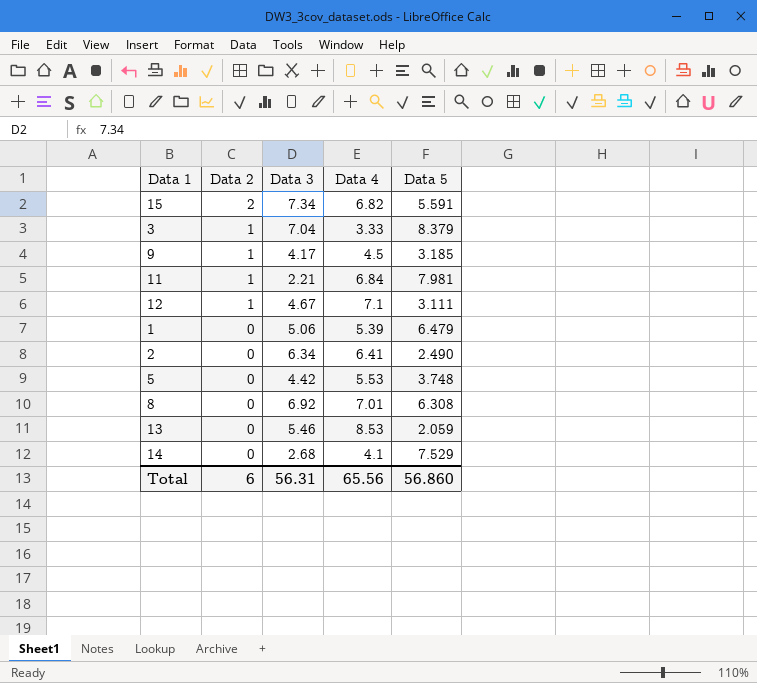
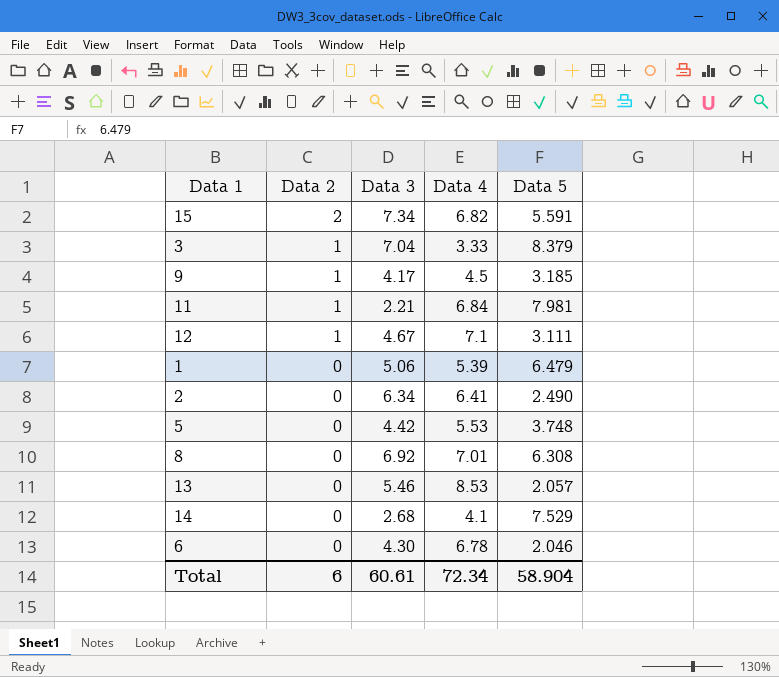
13 | Data 5: 2.059 -> 2.057
row 6: none -> 0 | 4.30 | 6.78 | 2.046
Total | Data 3: 56.31 -> 60.61
Total | Data 4: 65.56 -> 72.34
Total | Data 5: 56.860 -> 58.904

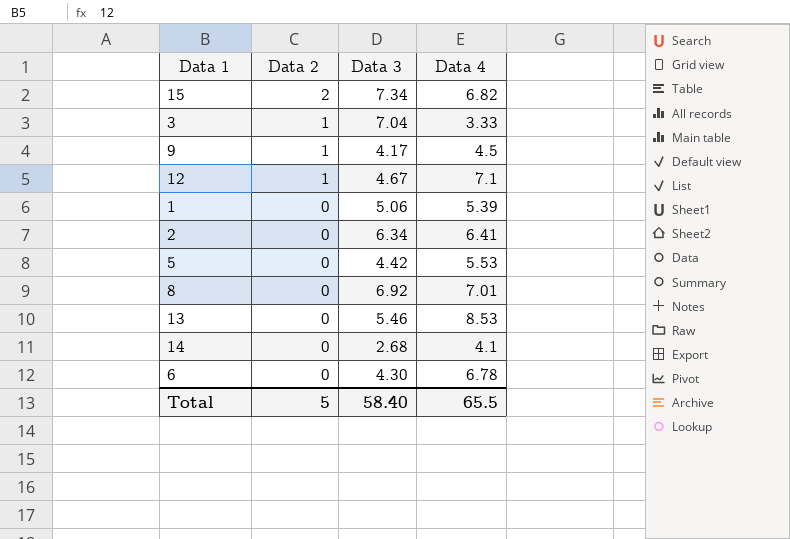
column Data 5 | position: 5 -> none
row 11: 1 | 2.21 | 6.84 | 7.981 -> none
Total | Data 2: 6 -> 5
Total | Data 3: 60.61 -> 58.40
Total | Data 4: 72.34 -> 65.5

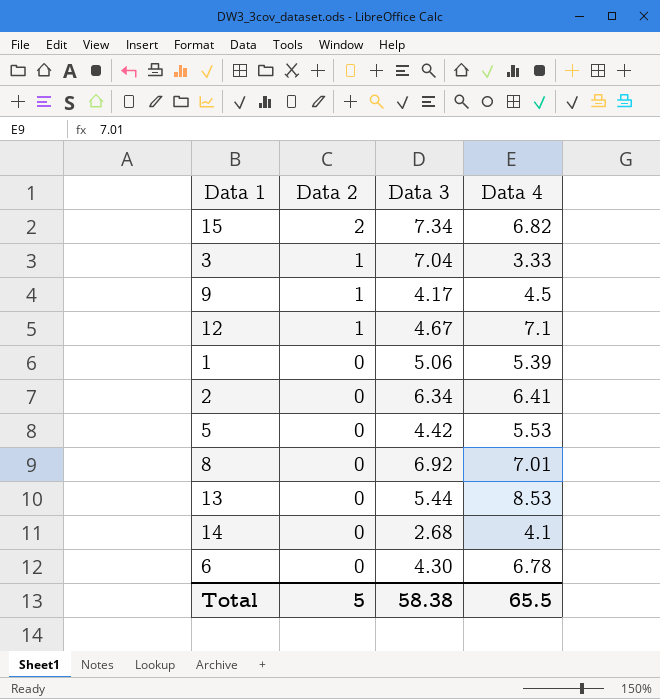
13 | Data 3: 5.46 -> 5.44
Total | Data 3: 58.40 -> 58.38

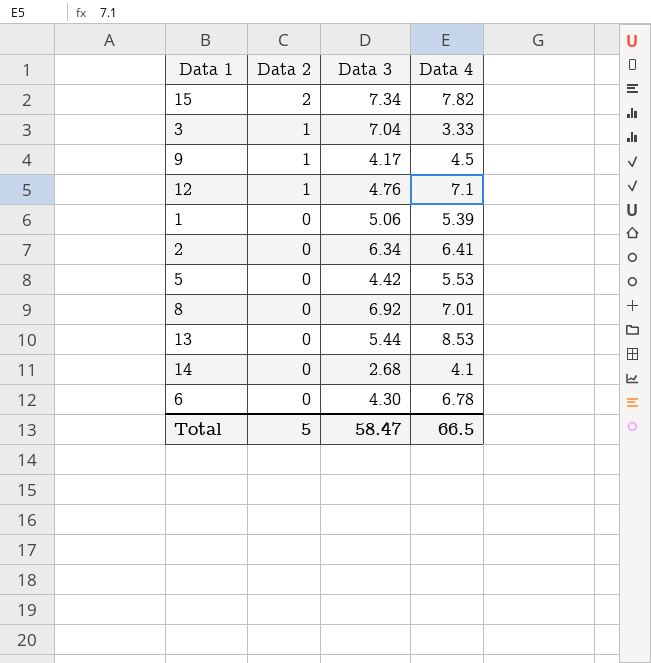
15 | Data 4: 6.82 -> 7.82
12 | Data 3: 4.67 -> 4.76
Total | Data 3: 58.38 -> 58.47
Total | Data 4: 65.5 -> 66.5

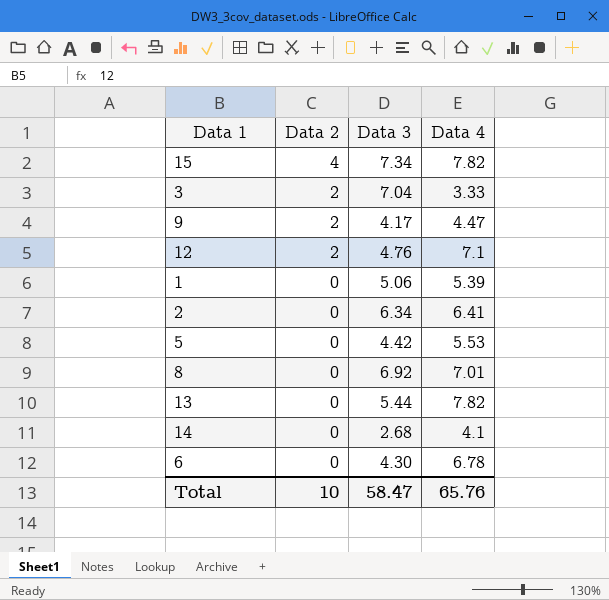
15 | Data 2: 2 -> 4
3 | Data 2: 1 -> 2
9 | Data 2: 1 -> 2
9 | Data 4: 4.5 -> 4.47
12 | Data 2: 1 -> 2
13 | Data 4: 8.53 -> 7.82
Total | Data 2: 5 -> 10
Total | Data 4: 66.5 -> 65.76

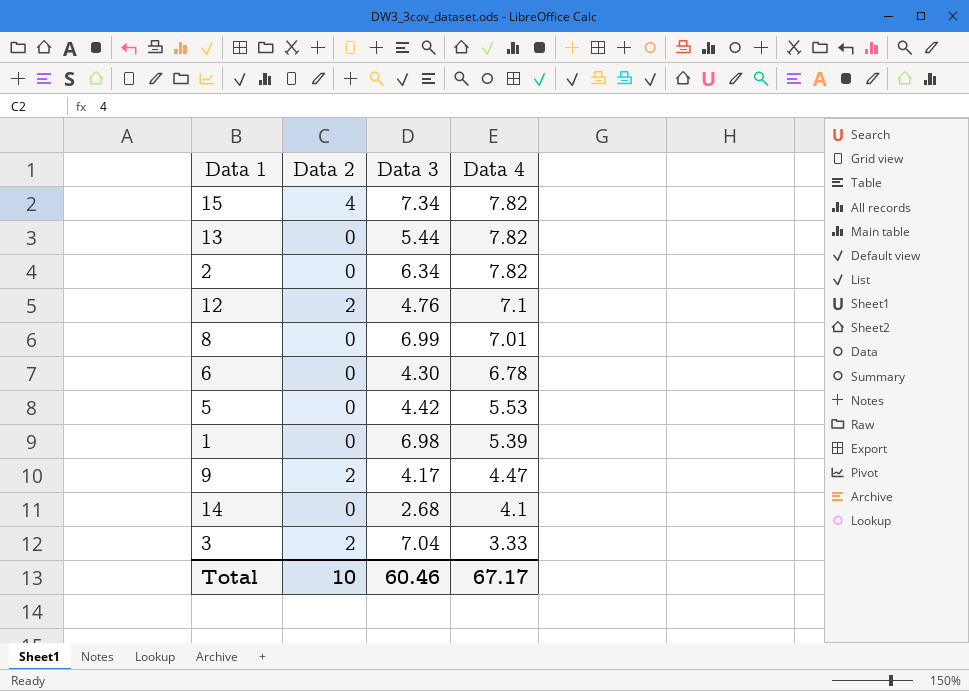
row order: Data 2 descending -> Data 4 descending
2 | Data 4: 6.41 -> 7.82
8 | Data 3: 6.92 -> 6.99
1 | Data 3: 5.06 -> 6.98
Total | Data 3: 58.47 -> 60.46
Total | Data 4: 65.76 -> 67.17

